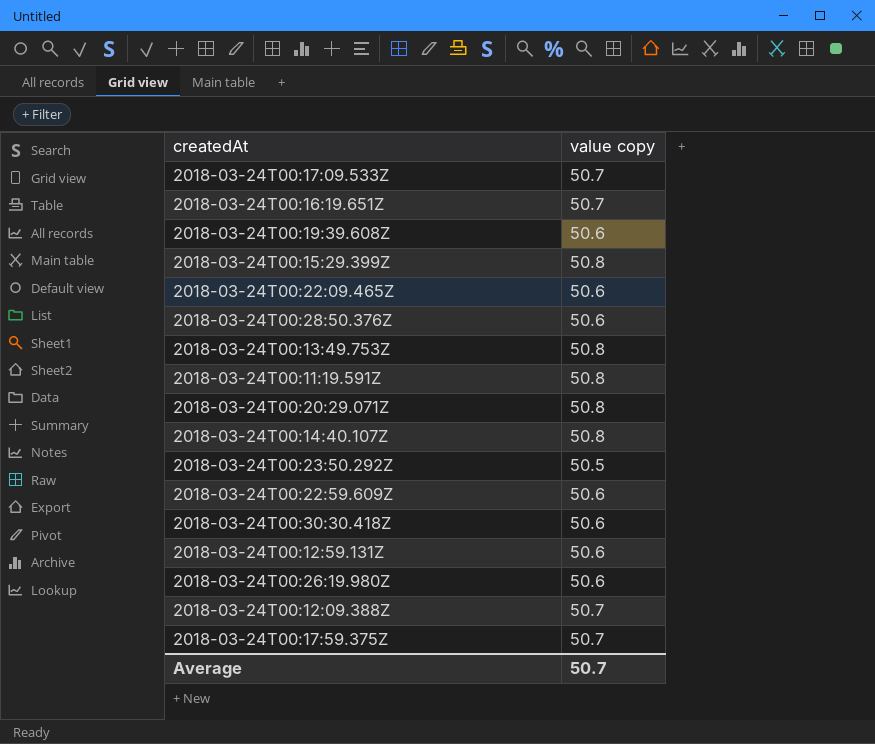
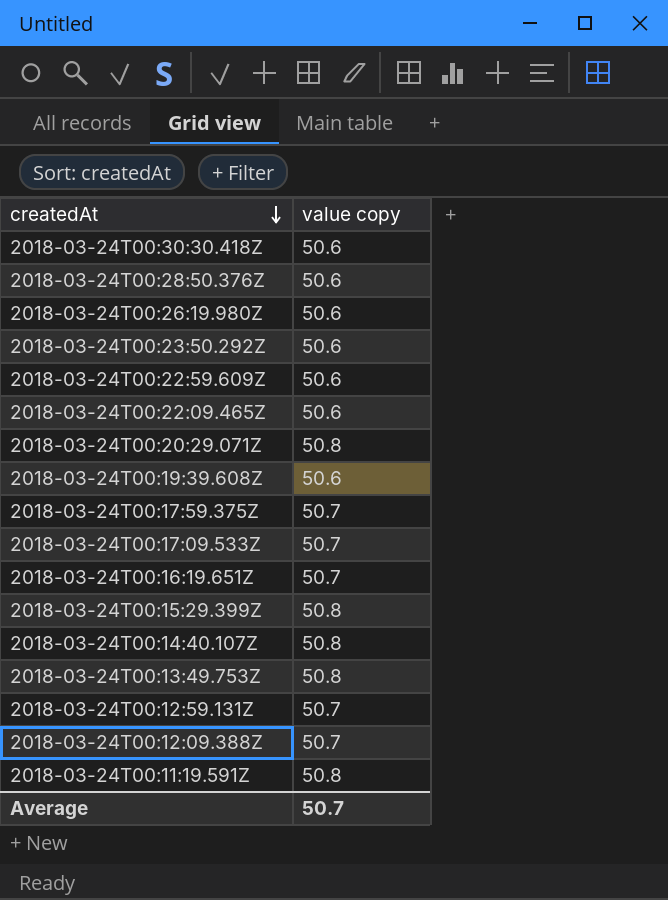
row order: none -> createdAt descending
2018-03-24T00:23:50.292Z | value copy: 50.5 -> 50.6
2018-03-24T00:12:59.131Z | value copy: 50.6 -> 50.7

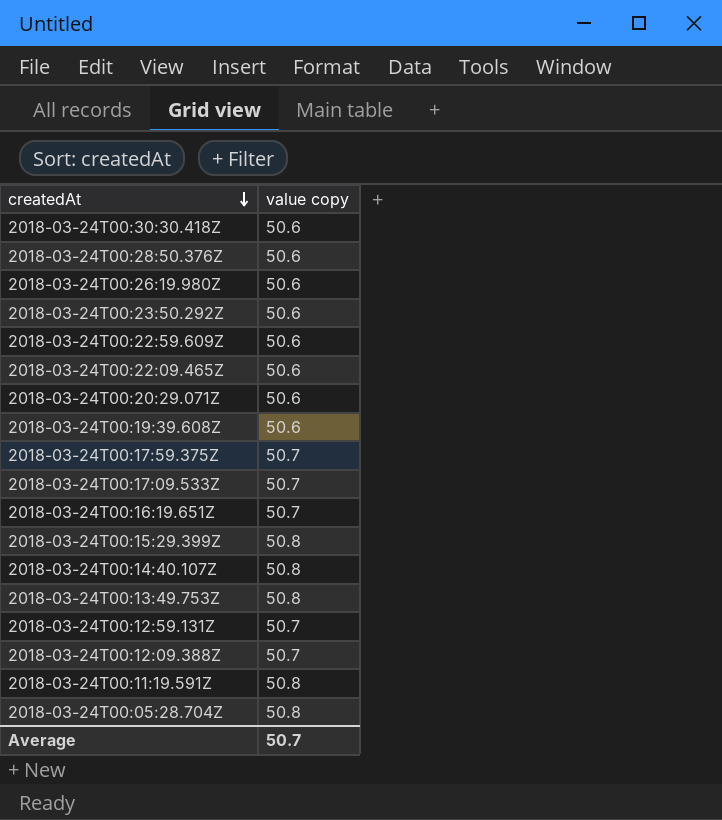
2018-03-24T00:20:29.071Z | value copy: 50.8 -> 50.6
row 2018-03-24T00:05:28.704Z: none -> 50.8

